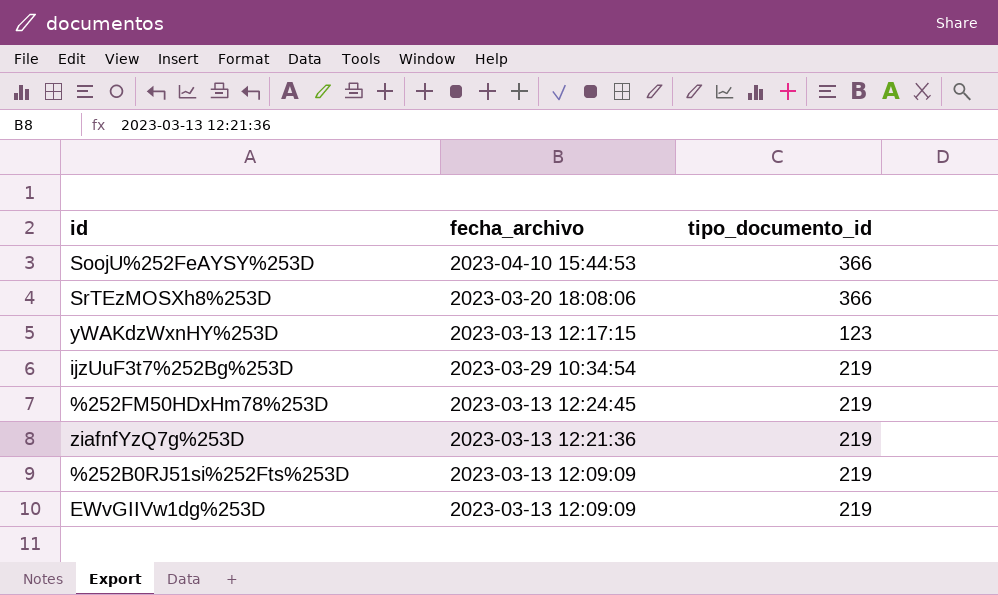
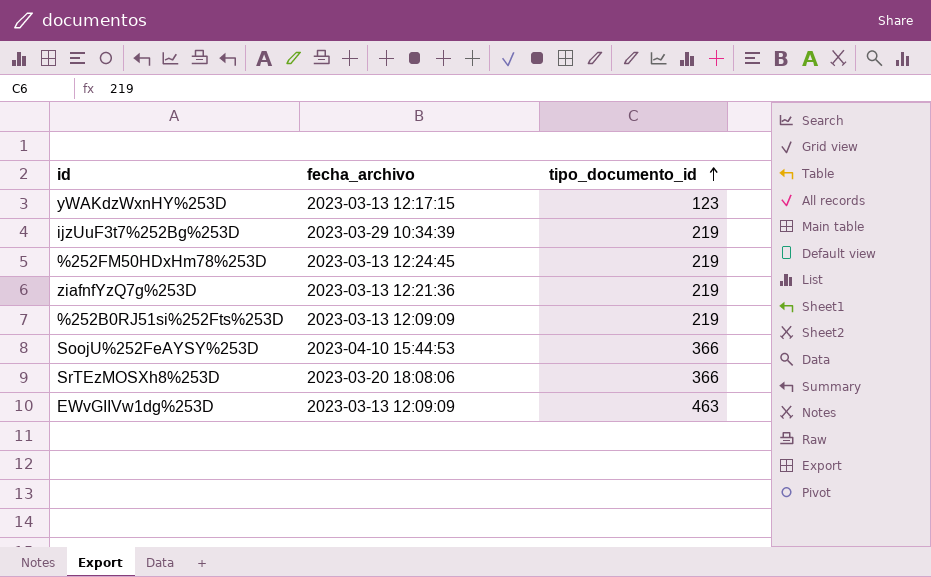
row order: none -> tipo_documento_id ascending
ijzUuF3t7%252Bg%253D | fecha_archivo: 2023-03-29 10:34:54 -> 2023-03-29 10:34:39
EWvGIIVw1dg%253D | tipo_documento_id: 219 -> 463

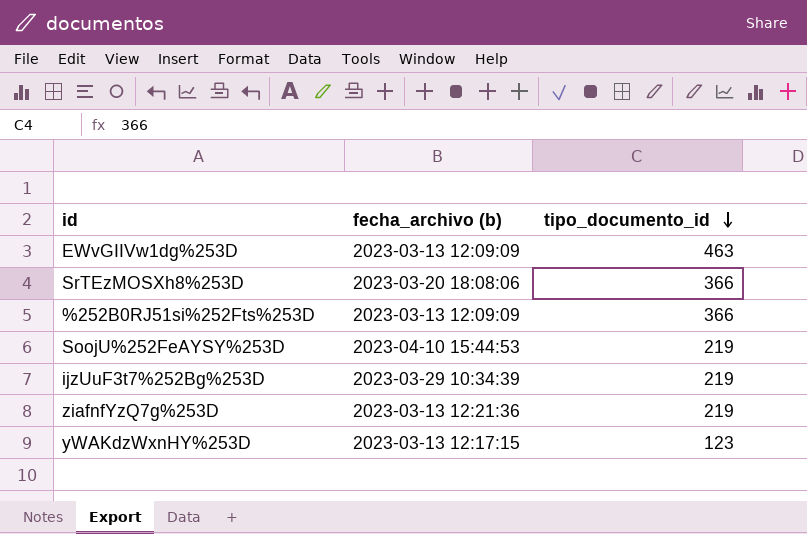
row order: tipo_documento_id ascending -> tipo_documento_id descending
column name: fecha_archivo -> fecha_archivo (b)
row %252FM50HDxHm78%253D: 2023-03-13 12:24:45 | 219 -> none
%252B0RJ51si%252Fts%253D | tipo_documento_id: 219 -> 366
SoojU%252FeAYSY%253D | tipo_documento_id: 366 -> 219

